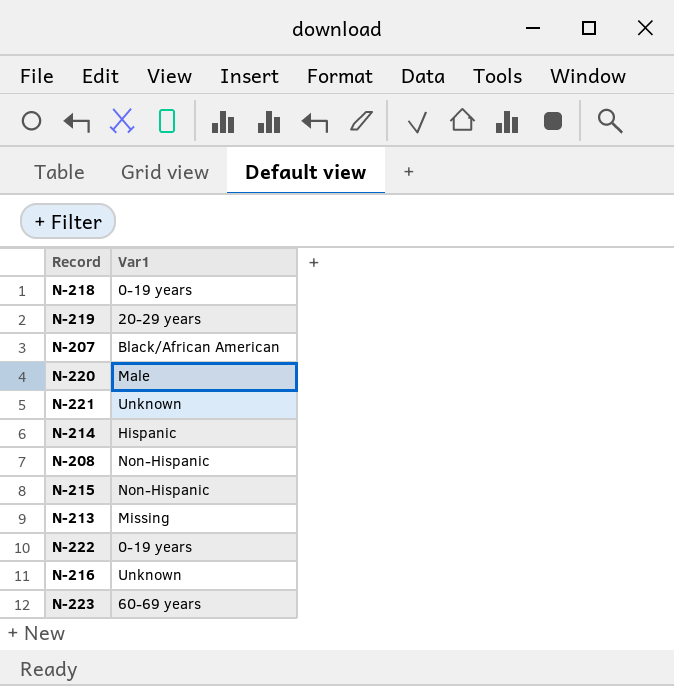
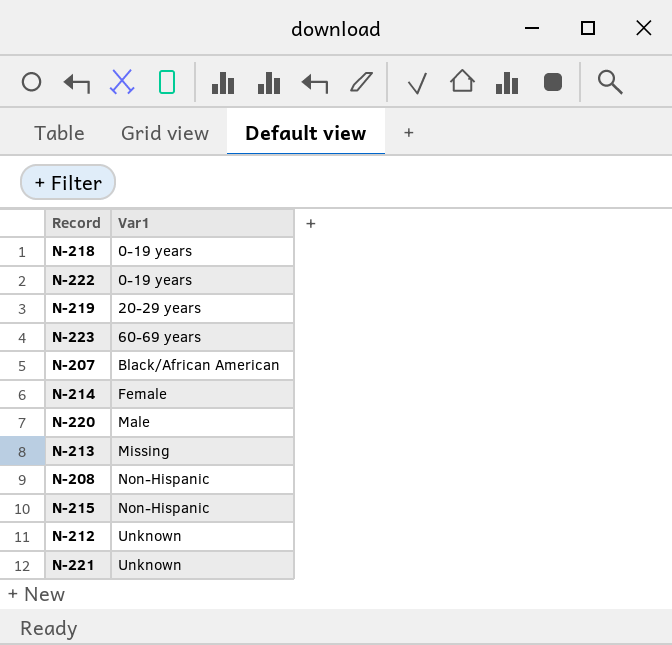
row order: none -> Var1 ascending
row N-216: Unknown -> none
N-214 | Var1: Hispanic -> Female
row N-212: none -> Unknown

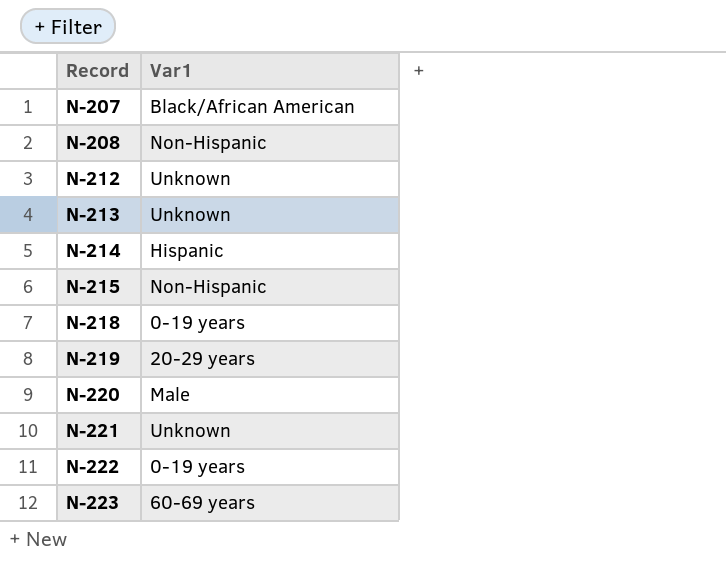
row order: Var1 ascending -> Record ascending
N-213 | Var1: Missing -> Unknown
N-214 | Var1: Female -> Hispanic

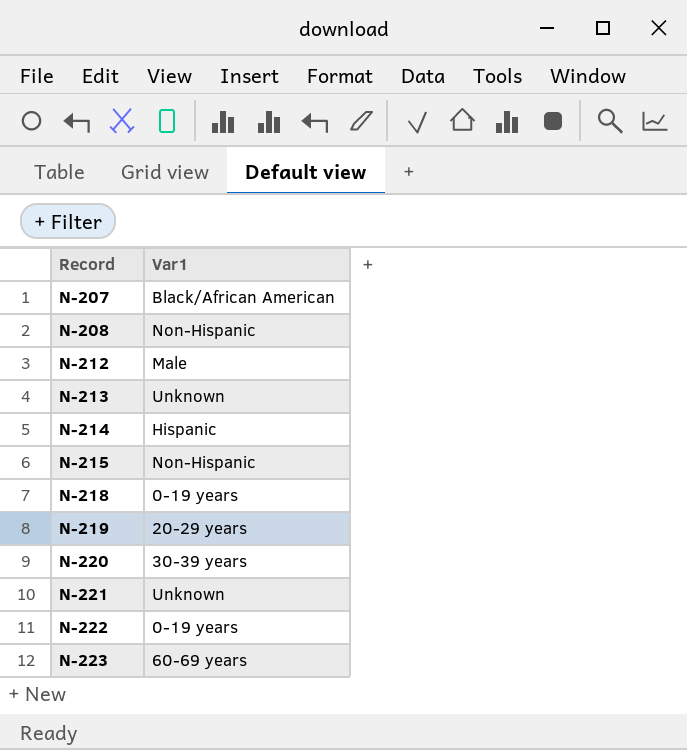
N-212 | Var1: Unknown -> Male
N-220 | Var1: Male -> 30-39 years

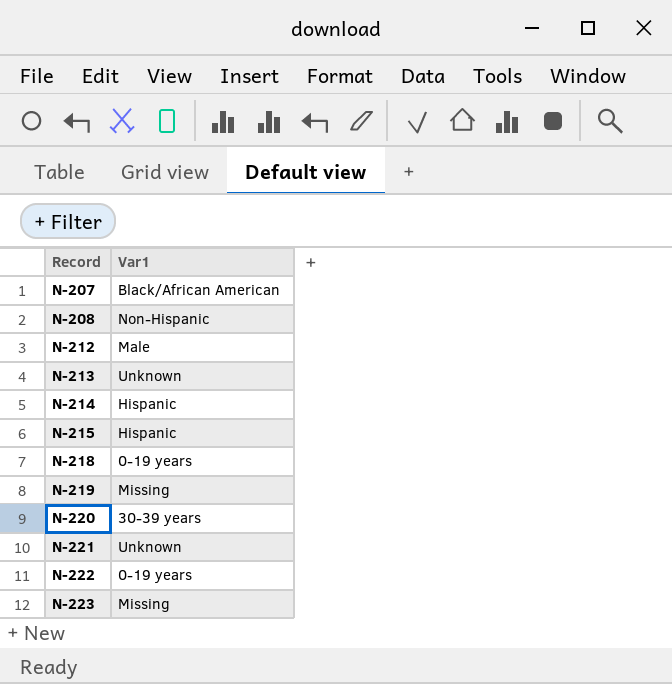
N-215 | Var1: Non-Hispanic -> Hispanic
N-219 | Var1: 20-29 years -> Missing
N-223 | Var1: 60-69 years -> Missing

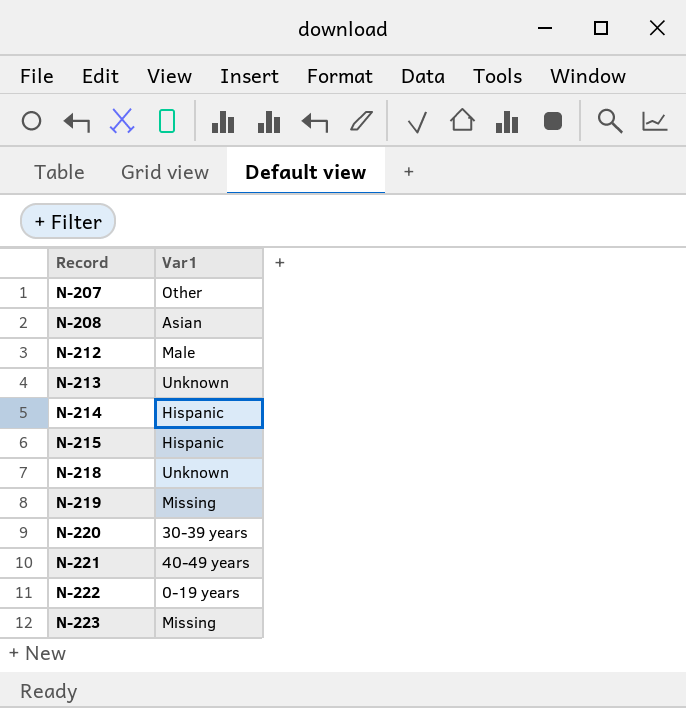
N-207 | Var1: Black/African American -> Other
N-208 | Var1: Non-Hispanic -> Asian
N-218 | Var1: 0-19 years -> Unknown
N-221 | Var1: Unknown -> 40-49 years

